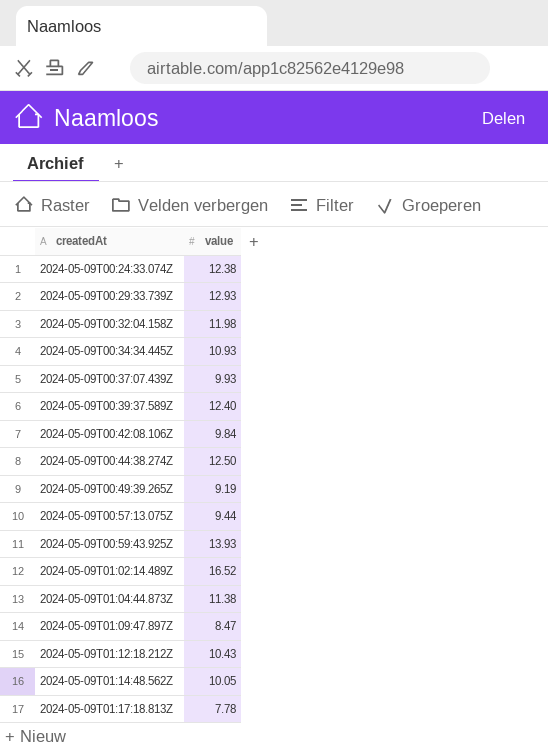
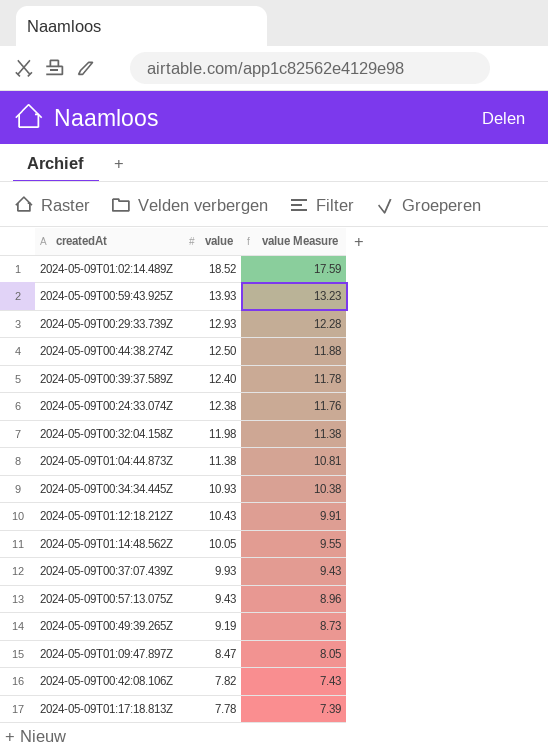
row order: createdAt ascending -> value descending
column value Measure | formula: none -> [value] * 0.95
2024-05-09T01:02:14.489Z | value: 16.52 -> 18.52
2024-05-09T00:57:13.075Z | value: 9.44 -> 9.43
2024-05-09T00:42:08.106Z | value: 9.84 -> 7.82

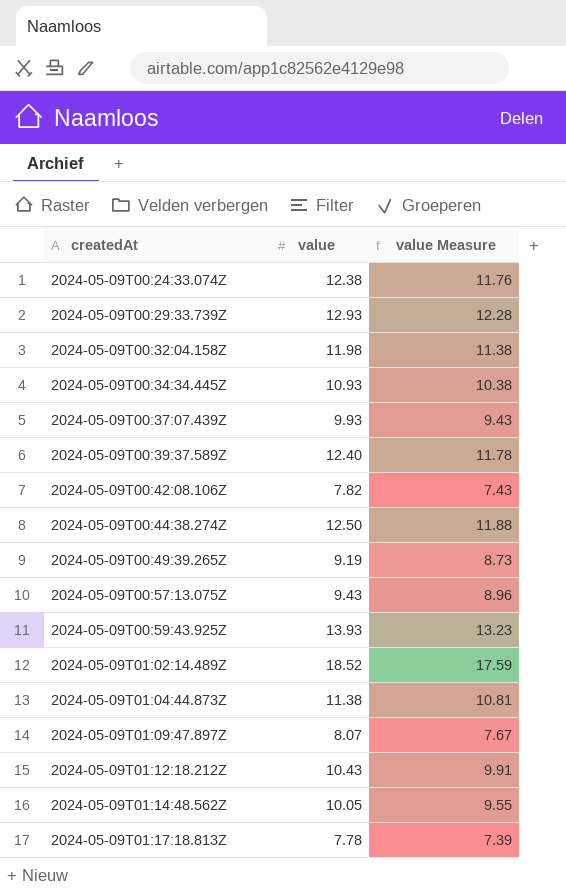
row order: value descending -> createdAt ascending
2024-05-09T01:09:47.897Z | value: 8.47 -> 8.07
2024-05-09T01:09:47.897Z | value Measure: 8.05 -> 7.67

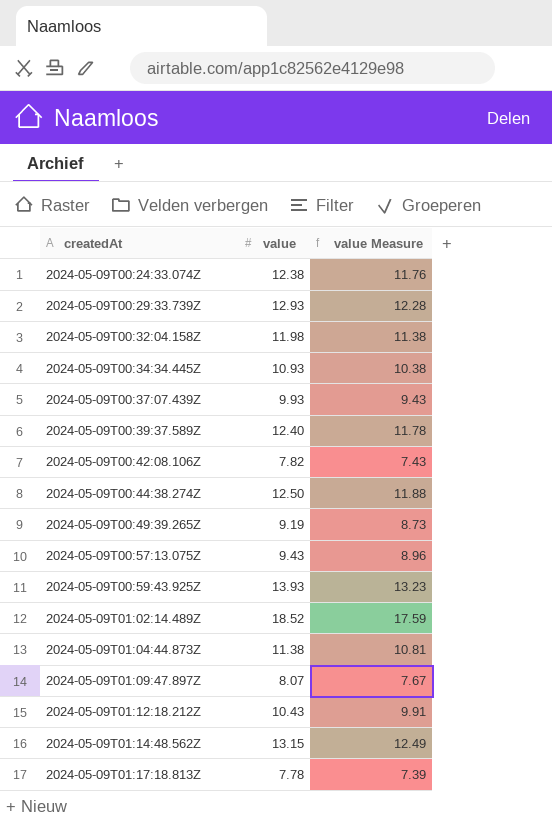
2024-05-09T01:14:48.562Z | value: 10.05 -> 13.15
2024-05-09T01:14:48.562Z | value Measure: 9.55 -> 12.49

